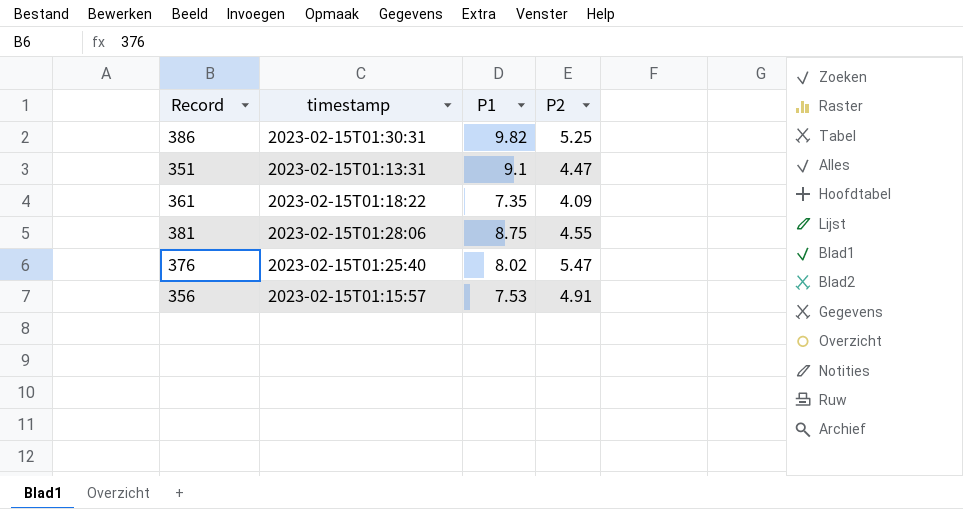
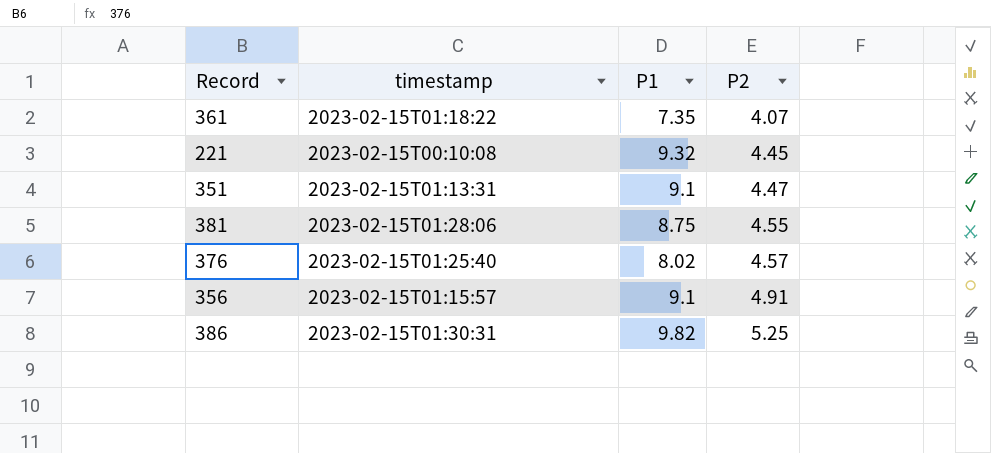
row order: none -> P2 ascending
361 | P2: 4.09 -> 4.07
row 221: none -> 2023-02-15T00:10:08 | 9.32 | 4.45
376 | P2: 5.47 -> 4.57
356 | P1: 7.53 -> 9.1

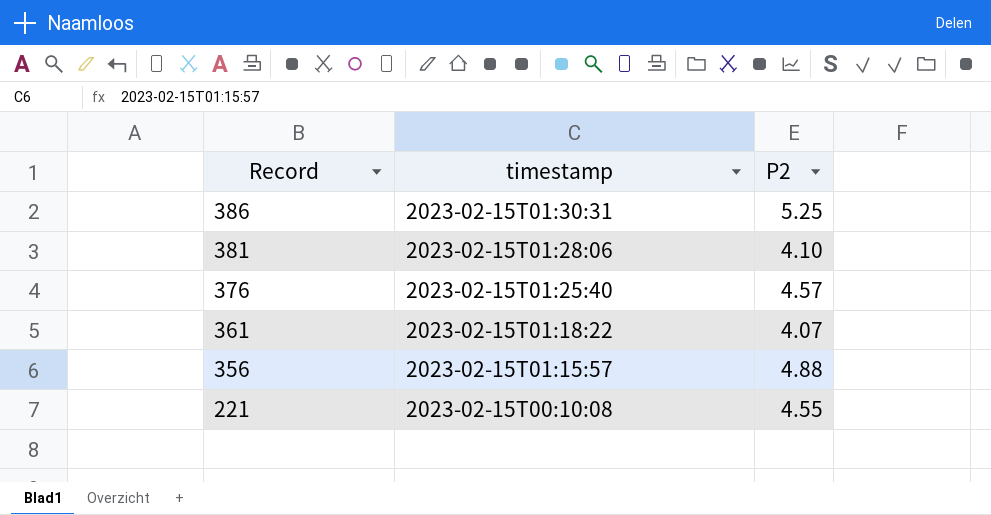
row order: P2 ascending -> Record descending
column P1 | position: 3 -> none
row 351: 2023-02-15T01:13:31 | 9.1 | 4.47 -> none
381 | P2: 4.55 -> 4.10
356 | P2: 4.91 -> 4.88
221 | P2: 4.45 -> 4.55

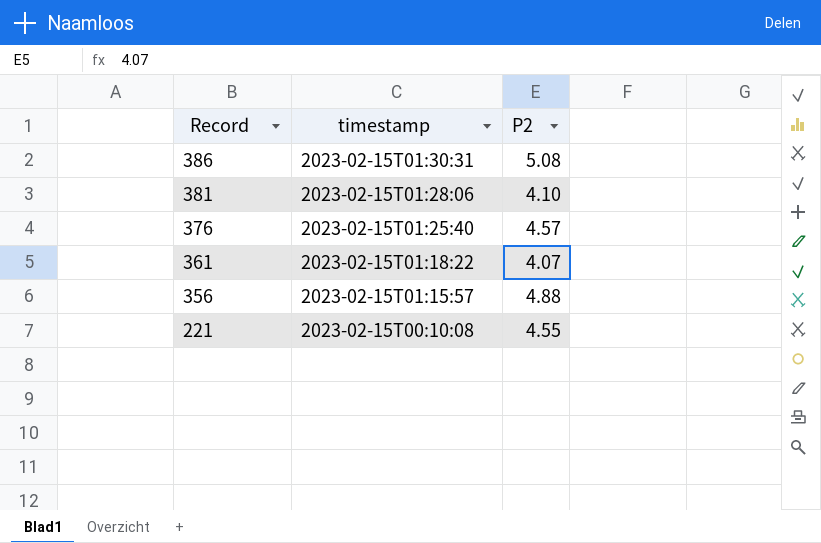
386 | P2: 5.25 -> 5.08

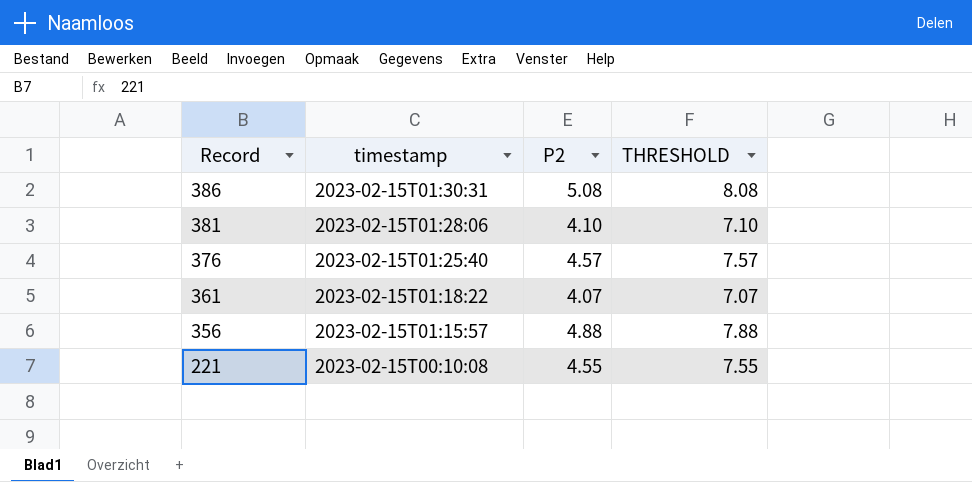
column THRESHOLD | formula: none -> [P2] + 3

